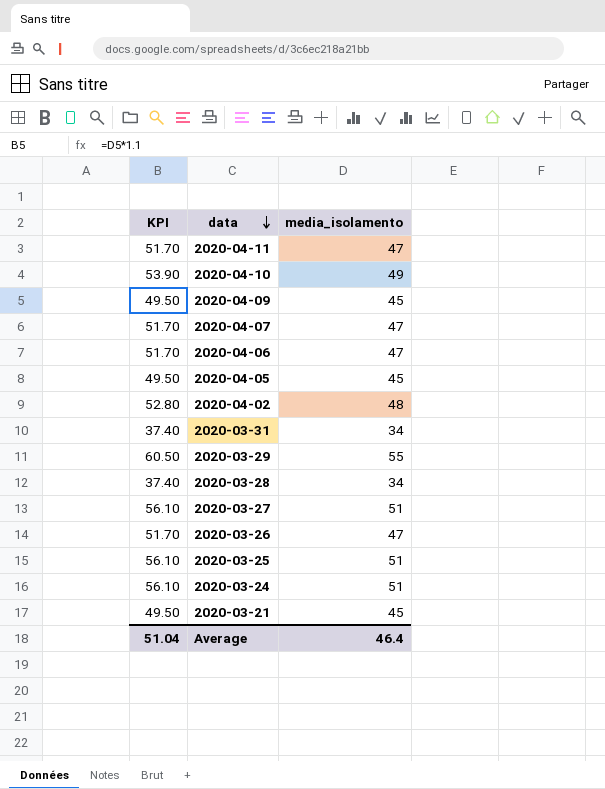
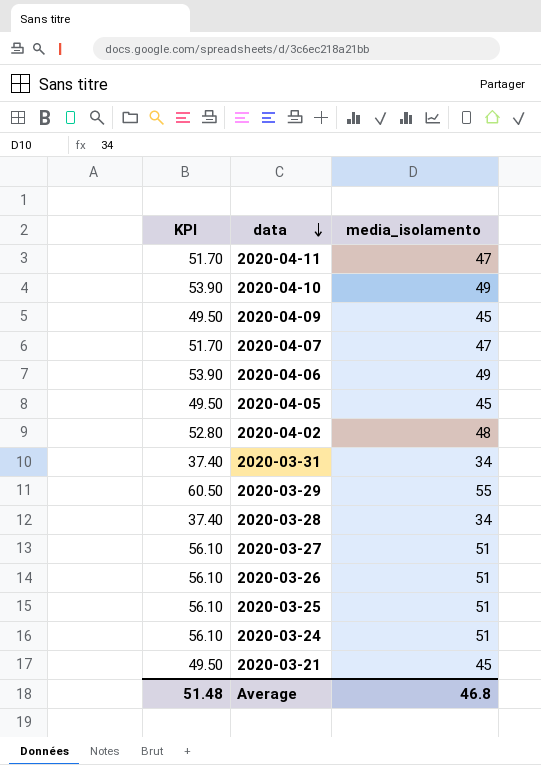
2020-04-06 | KPI: 51.70 -> 53.90
2020-04-06 | media_isolamento: 47 -> 49
2020-03-26 | KPI: 51.70 -> 56.10
2020-03-26 | media_isolamento: 47 -> 51
Average | KPI: 51.04 -> 51.48
Average | media_isolamento: 46.4 -> 46.8

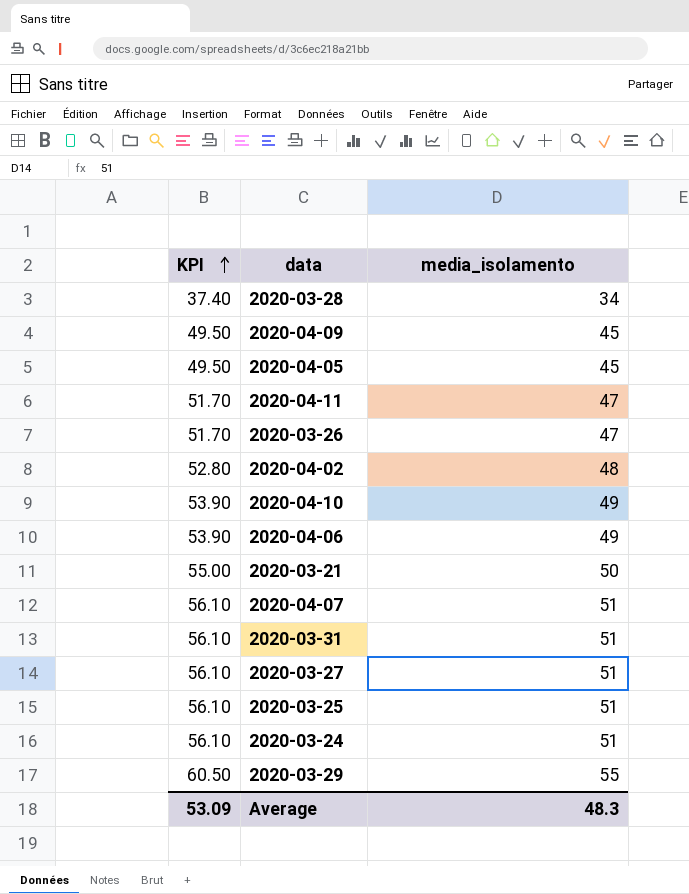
row order: data descending -> KPI ascending
2020-03-26 | KPI: 56.10 -> 51.70
2020-03-26 | media_isolamento: 51 -> 47
2020-03-21 | KPI: 49.50 -> 55.00
2020-03-21 | media_isolamento: 45 -> 50
2020-04-07 | KPI: 51.70 -> 56.10
2020-04-07 | media_isolamento: 47 -> 51
2020-03-31 | KPI: 37.40 -> 56.10
2020-03-31 | media_isolamento: 34 -> 51
Average | KPI: 51.48 -> 53.09
Average | media_isolamento: 46.8 -> 48.3

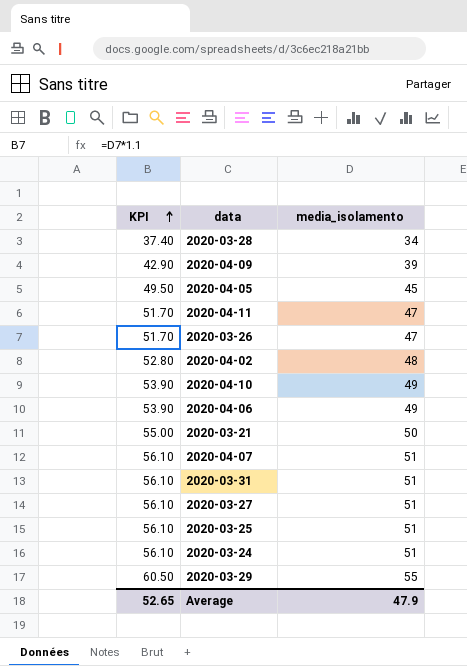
2020-04-09 | KPI: 49.50 -> 42.90
2020-04-09 | media_isolamento: 45 -> 39
Average | KPI: 53.09 -> 52.65
Average | media_isolamento: 48.3 -> 47.9

